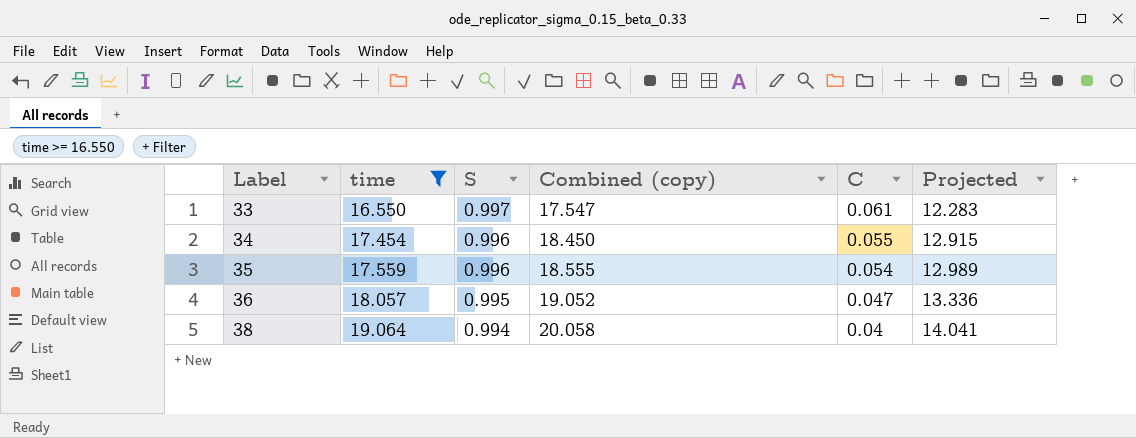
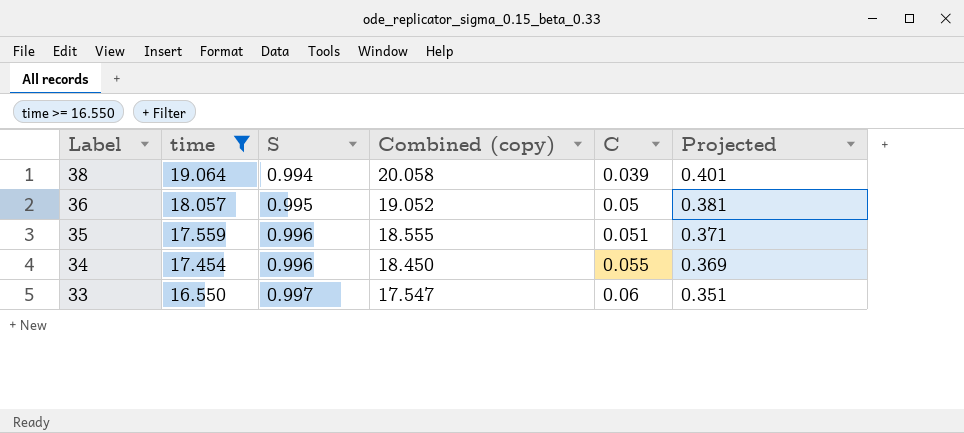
row order: Label ascending -> Label descending
column Projected | formula: [Combined (copy)] * 0.7 -> [Combined (copy)] * 0.02
38 | C: 0.04 -> 0.039
36 | C: 0.047 -> 0.05
35 | C: 0.054 -> 0.051
33 | C: 0.061 -> 0.06

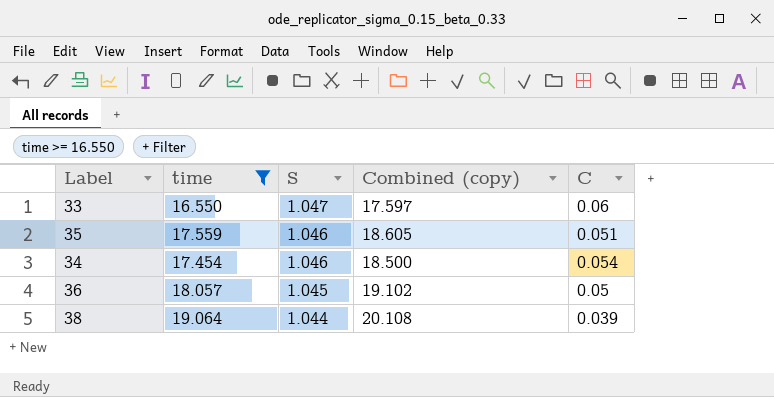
row order: Label descending -> S descending
column Projected | formula: [Combined (copy)] * 0.02 -> none
33 | S: 0.997 -> 1.047
33 | Combined (copy): 17.547 -> 17.597
35 | S: 0.996 -> 1.046
35 | Combined (copy): 18.555 -> 18.605
34 | S: 0.996 -> 1.046
34 | Combined (copy): 18.450 -> 18.500
34 | C: 0.055 -> 0.054
36 | S: 0.995 -> 1.045
36 | Combined (copy): 19.052 -> 19.102
38 | S: 0.994 -> 1.044
38 | Combined (copy): 20.058 -> 20.108

